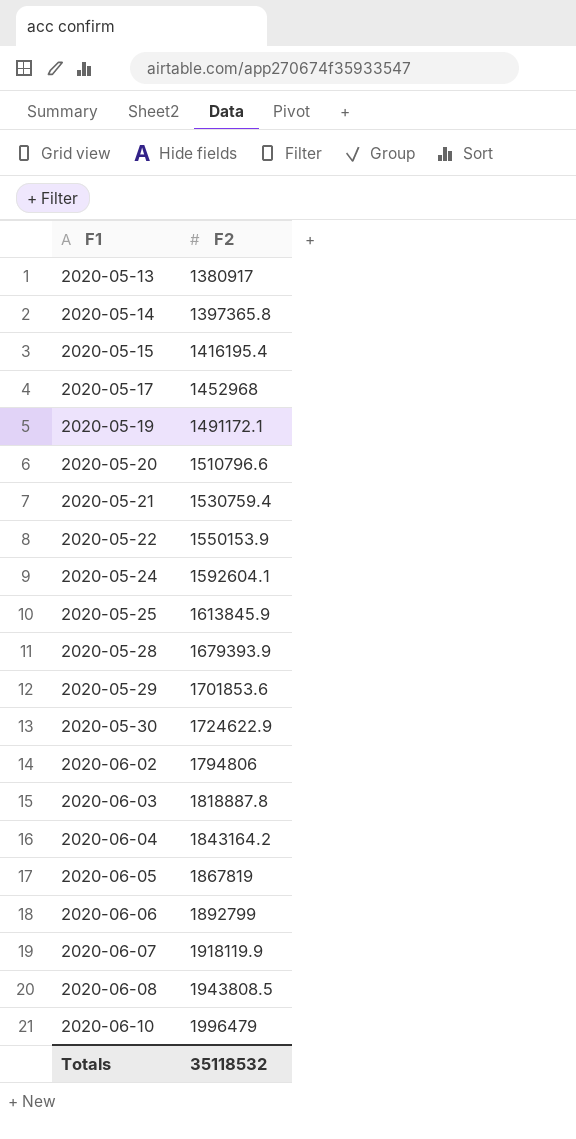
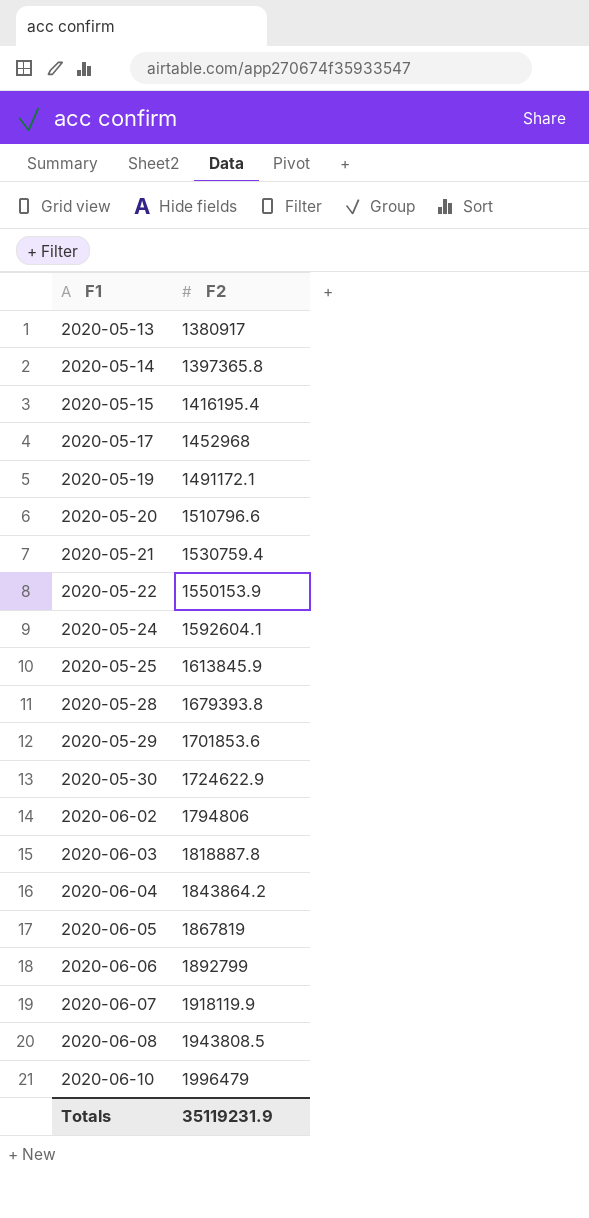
2020-05-28 | F2: 1679393.9 -> 1679393.8
2020-06-04 | F2: 1843164.2 -> 1843864.2
Totals | F2: 35118532 -> 35119231.9

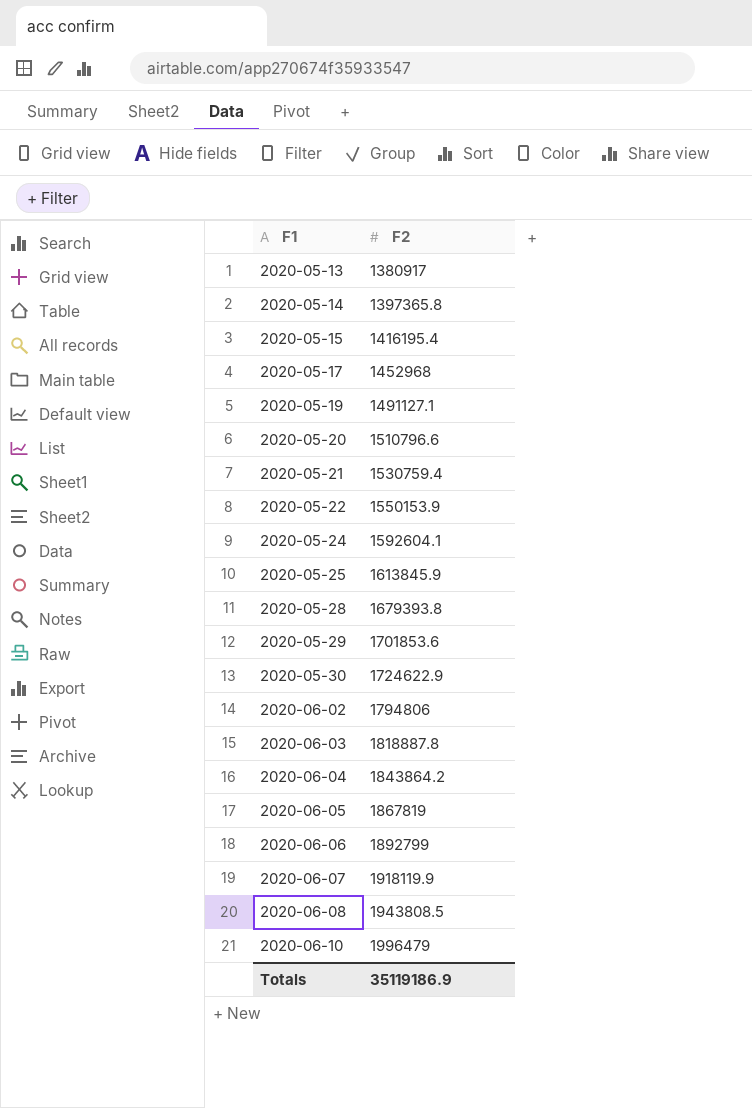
2020-05-19 | F2: 1491172.1 -> 1491127.1
Totals | F2: 35119231.9 -> 35119186.9

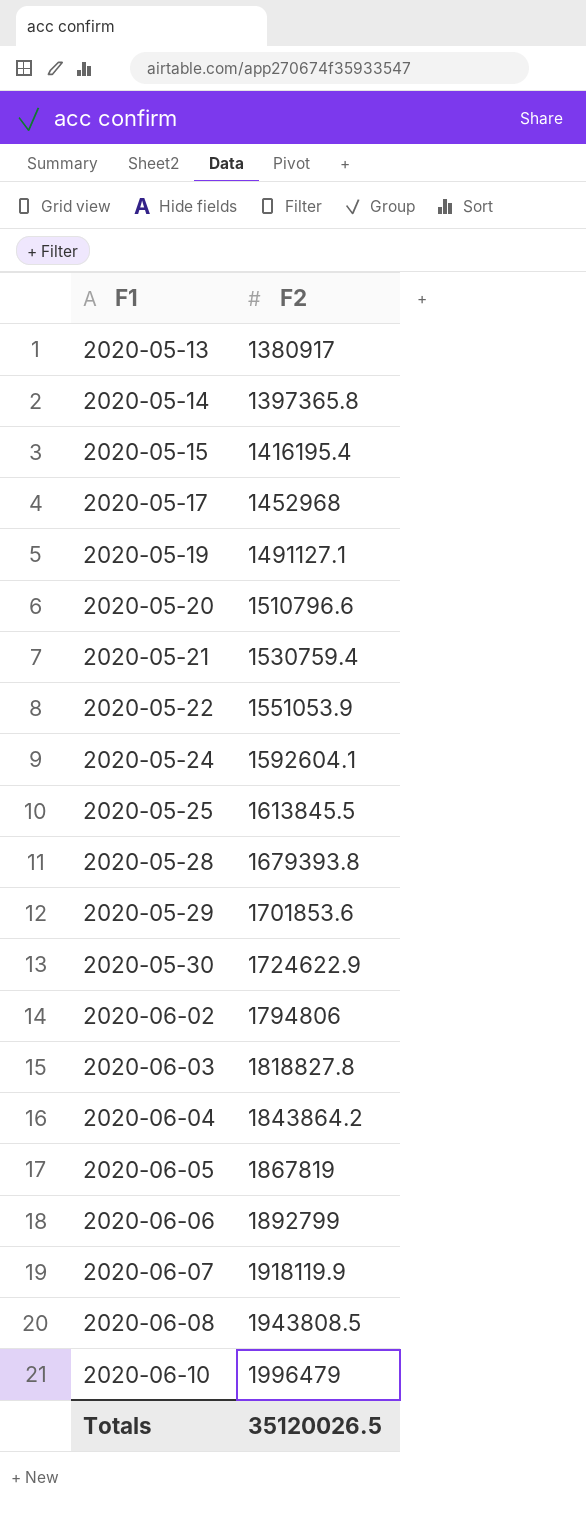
2020-05-22 | F2: 1550153.9 -> 1551053.9
2020-05-25 | F2: 1613845.9 -> 1613845.5
2020-06-03 | F2: 1818887.8 -> 1818827.8
Totals | F2: 35119186.9 -> 35120026.5

